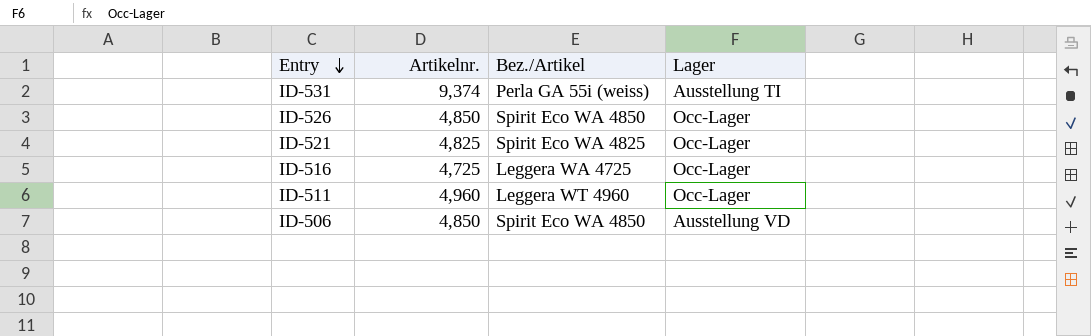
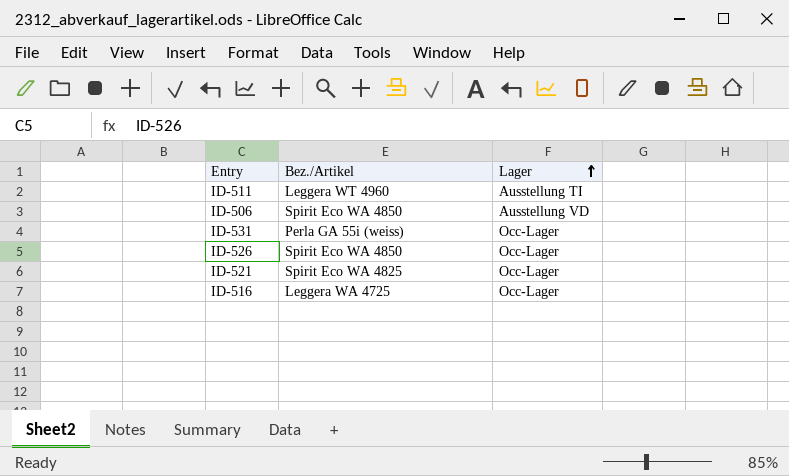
row order: Entry descending -> Lager ascending
column Artikelnr. | position: 2 -> none
ID-511 | Lager: Occ-Lager -> Ausstellung TI
ID-531 | Lager: Ausstellung TI -> Occ-Lager

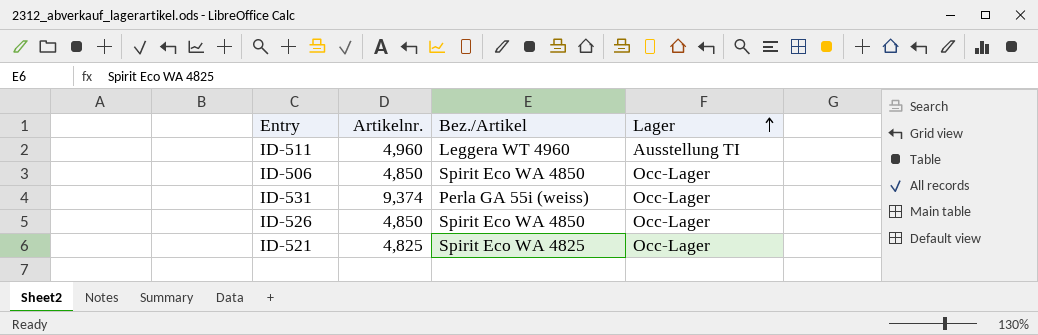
column Artikelnr. | position: none -> 2
row ID-516: Leggera WA 4725 | Occ-Lager -> none
ID-506 | Lager: Ausstellung VD -> Occ-Lager

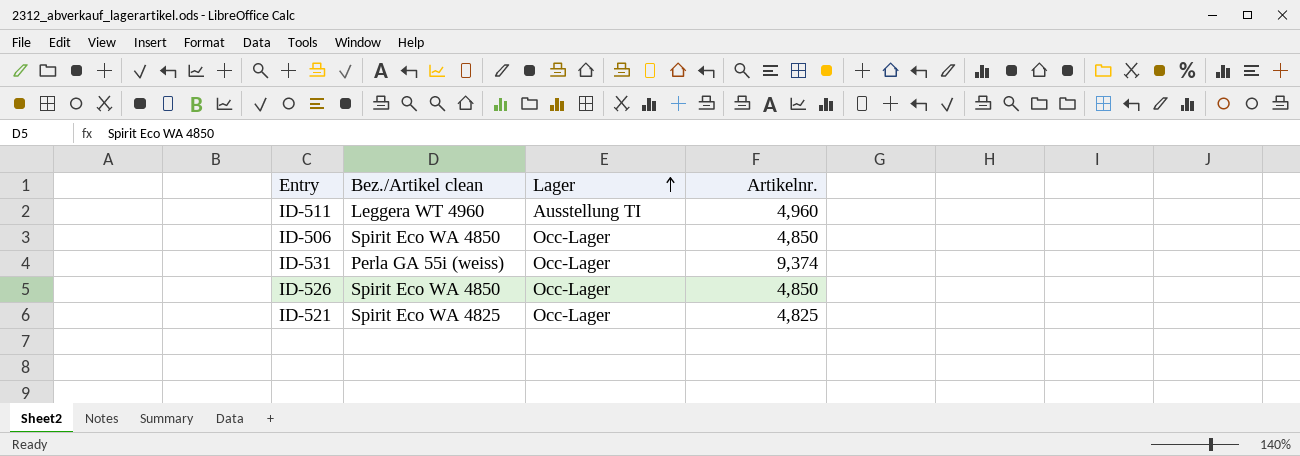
column name: Bez./Artikel -> Bez./Artikel clean
column Artikelnr. | position: 2 -> 4

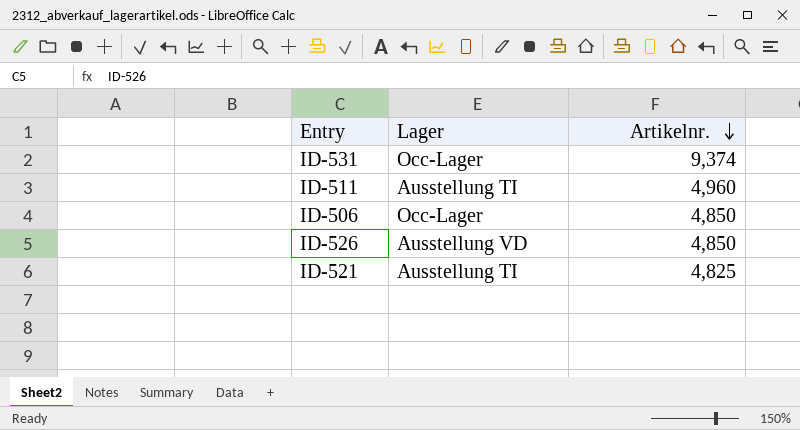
row order: Lager ascending -> Artikelnr. descending
column Bez./Artikel clean | position: 2 -> none
ID-526 | Lager: Occ-Lager -> Ausstellung VD
ID-521 | Lager: Occ-Lager -> Ausstellung TI

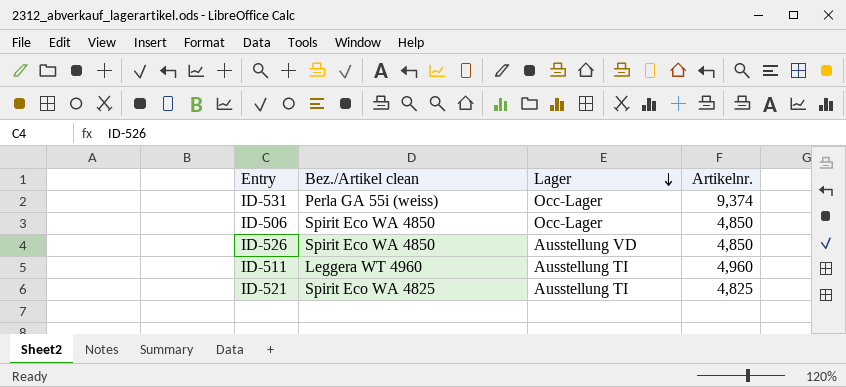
row order: Artikelnr. descending -> Lager descending
column Bez./Artikel clean | position: none -> 2

